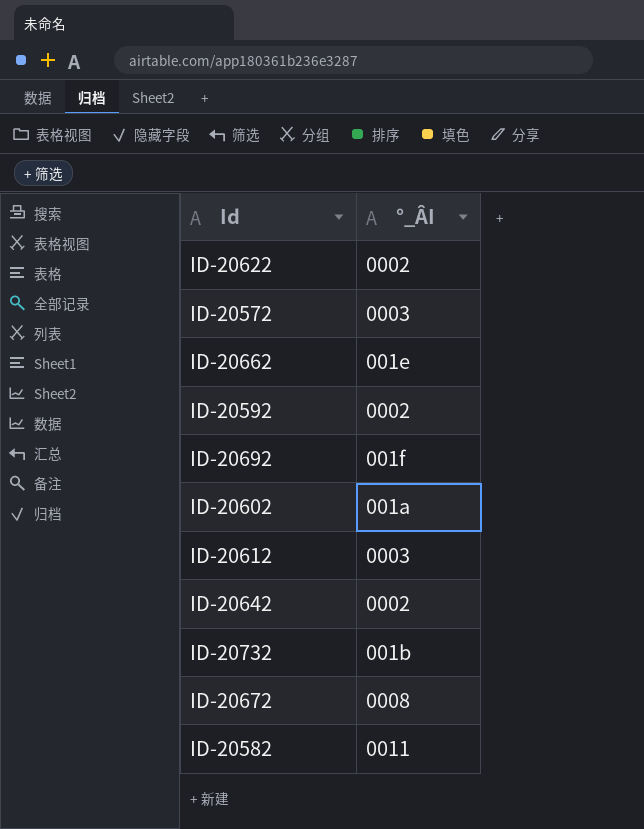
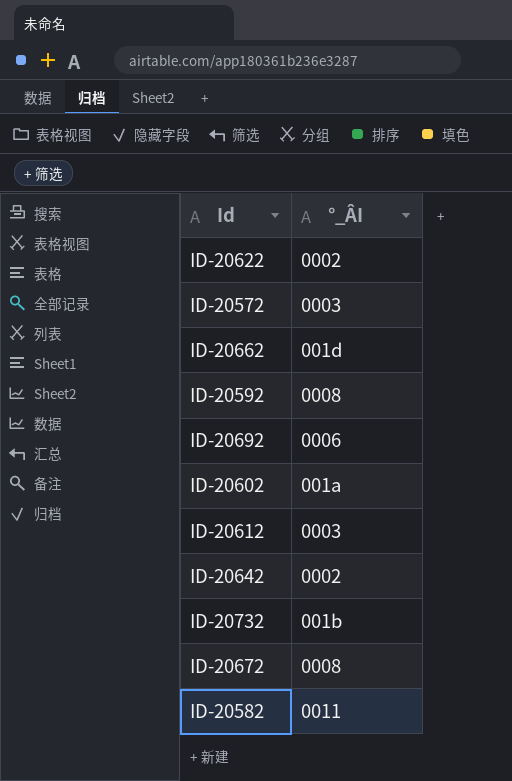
ID-20662 | °_ÂI: 001e -> 001d
ID-20592 | °_ÂI: 0002 -> 0008
ID-20692 | °_ÂI: 001f -> 0006

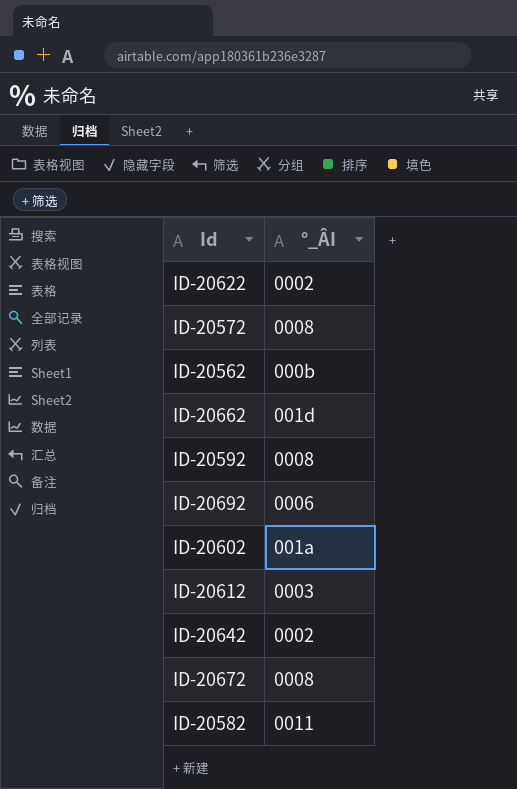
row ID-20732: 001b -> none
ID-20572 | °_ÂI: 0003 -> 0008
row ID-20562: none -> 000b

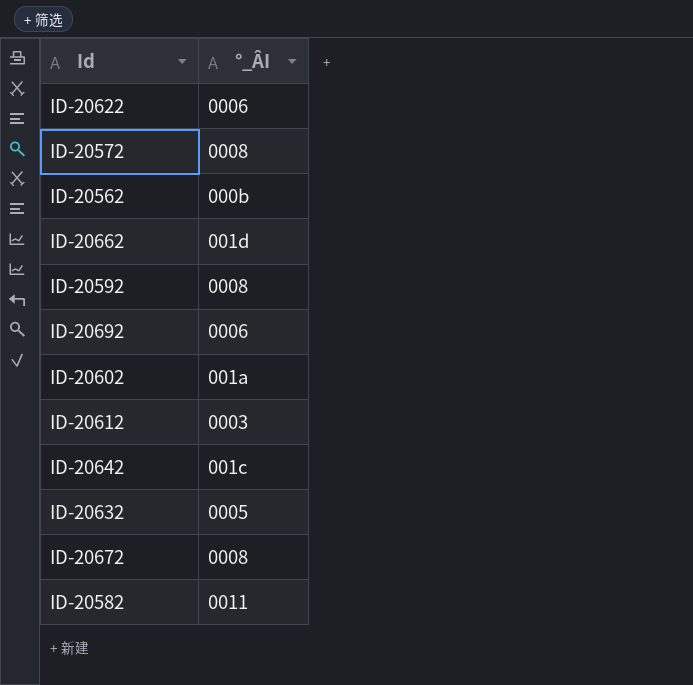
ID-20622 | °_ÂI: 0002 -> 0006
ID-20642 | °_ÂI: 0002 -> 001c
row ID-20632: none -> 0005

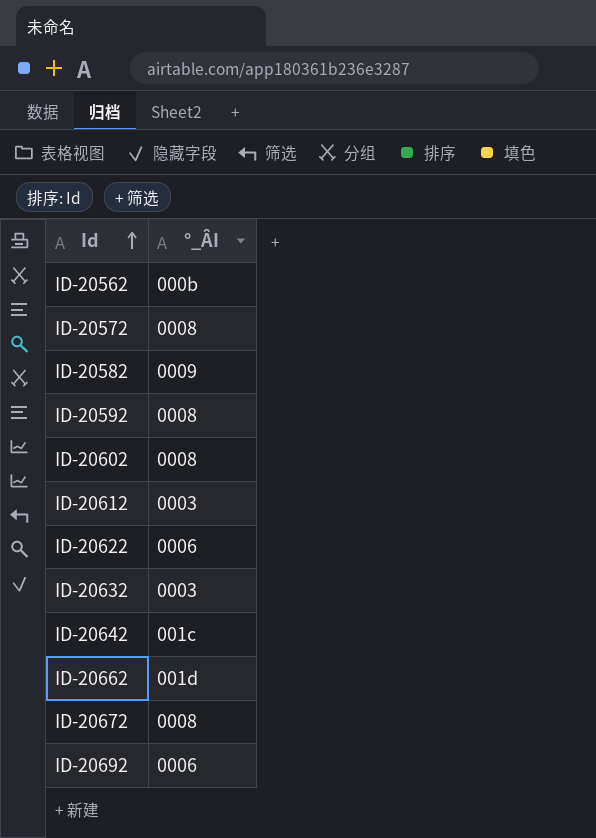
row order: none -> Id ascending
ID-20582 | °_ÂI: 0011 -> 0009
ID-20602 | °_ÂI: 001a -> 0008
ID-20632 | °_ÂI: 0005 -> 0003

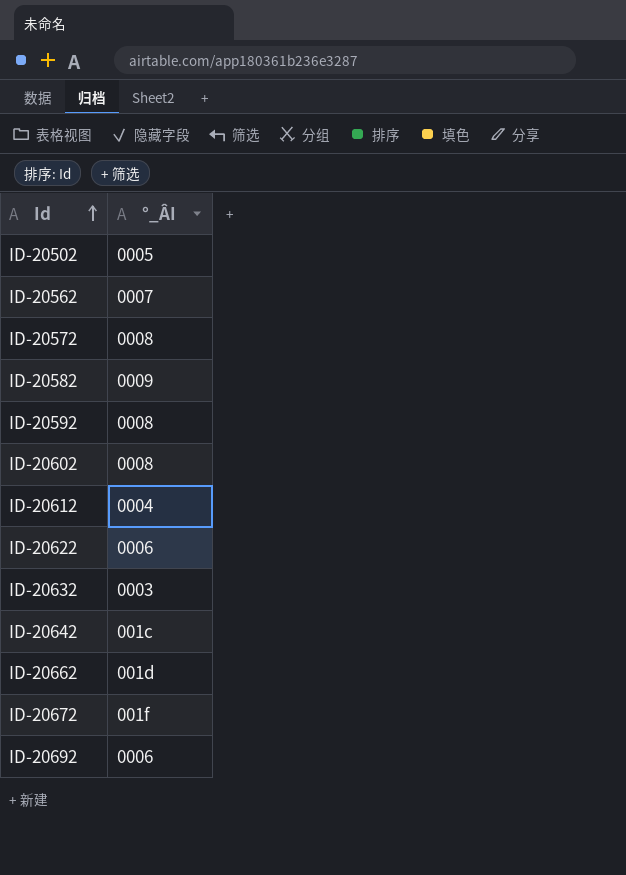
row ID-20502: none -> 0005
ID-20562 | °_ÂI: 000b -> 0007
ID-20612 | °_ÂI: 0003 -> 0004
ID-20672 | °_ÂI: 0008 -> 001f

